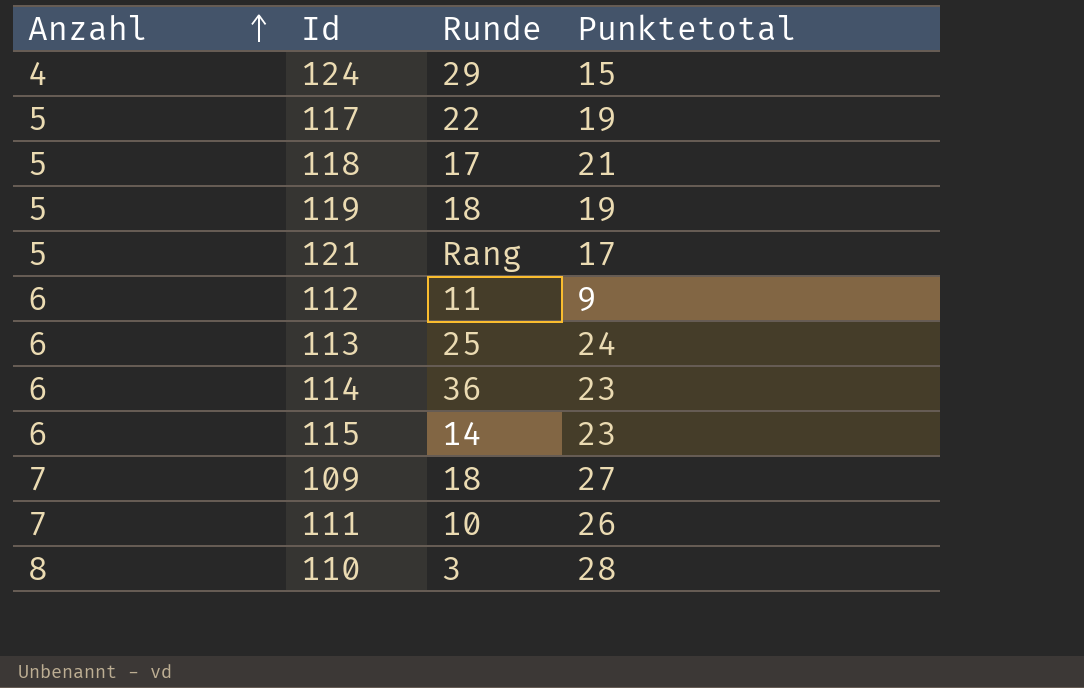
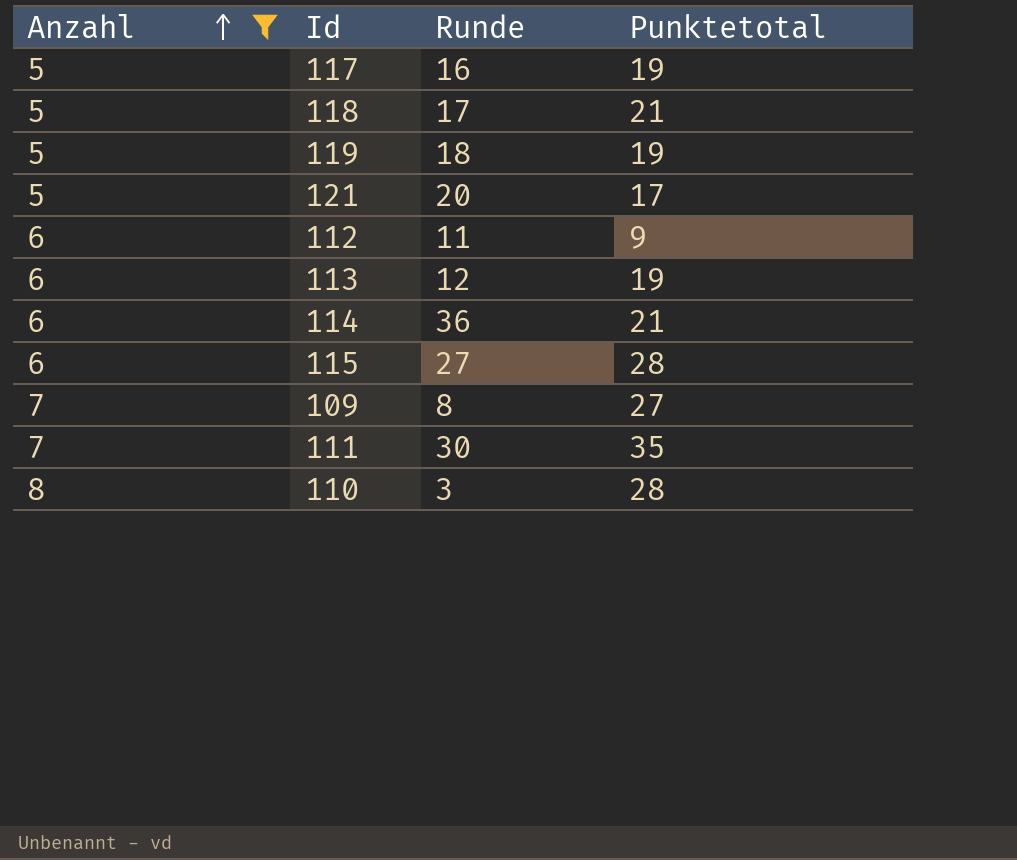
filter: none -> Anzahl != 4
117 | Runde: 22 -> 16
121 | Runde: Rang -> 20
113 | Runde: 25 -> 12
113 | Punktetotal: 24 -> 19
114 | Punktetotal: 23 -> 21
115 | Runde: 14 -> 27
115 | Punktetotal: 23 -> 28
109 | Runde: 18 -> 8
111 | Runde: 10 -> 30
111 | Punktetotal: 26 -> 35

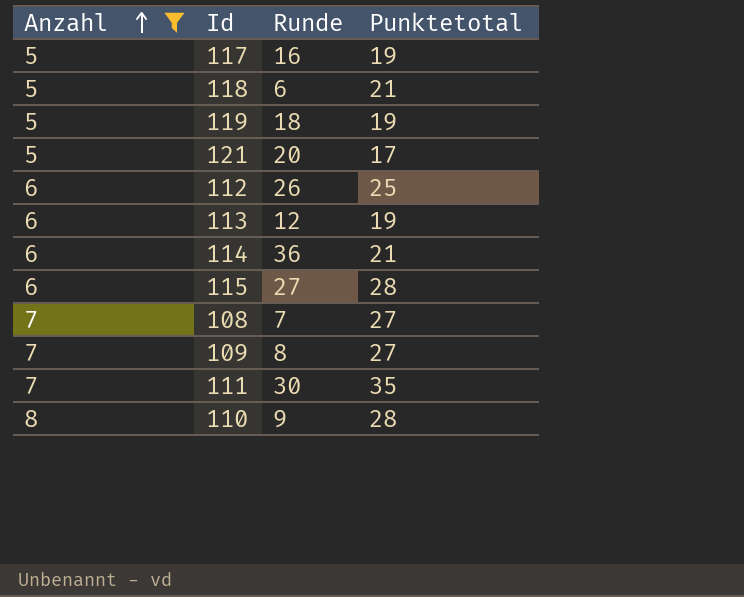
118 | Runde: 17 -> 6
112 | Runde: 11 -> 26
112 | Punktetotal: 9 -> 25
row 108: none -> 7 | 7 | 27
110 | Runde: 3 -> 9

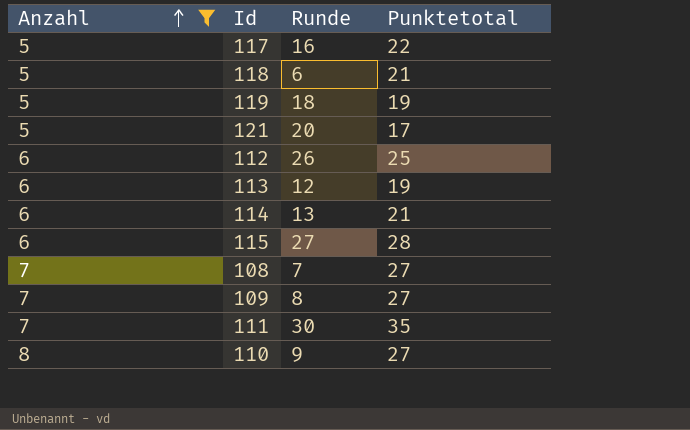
117 | Punktetotal: 19 -> 22
114 | Runde: 36 -> 13
110 | Punktetotal: 28 -> 27

